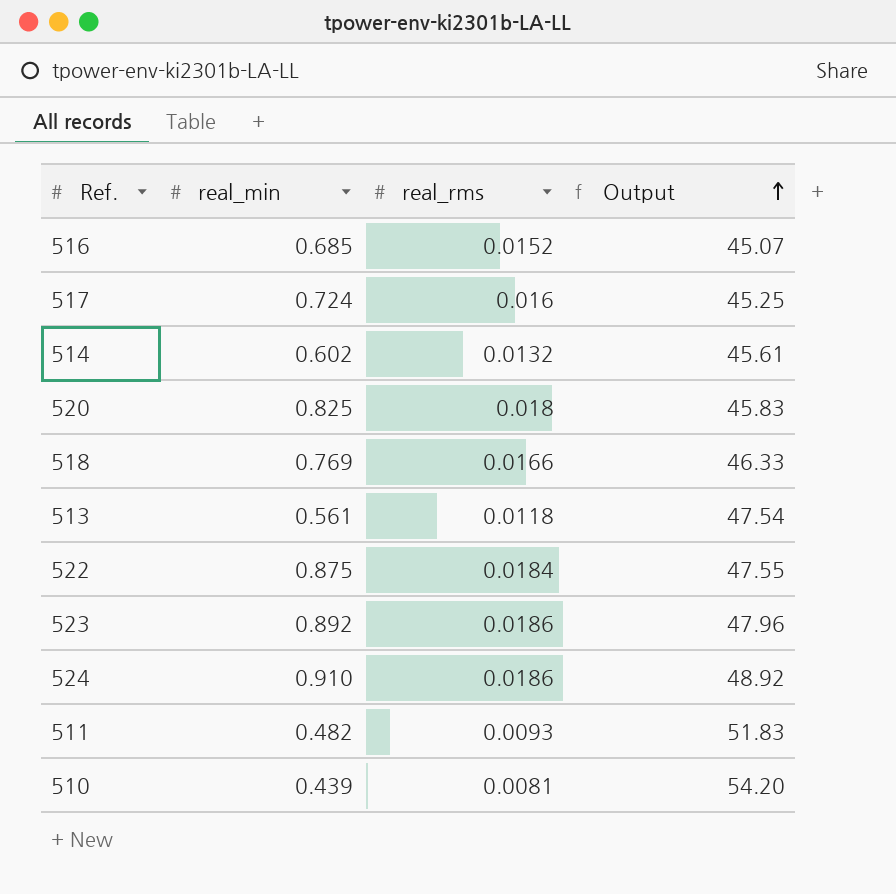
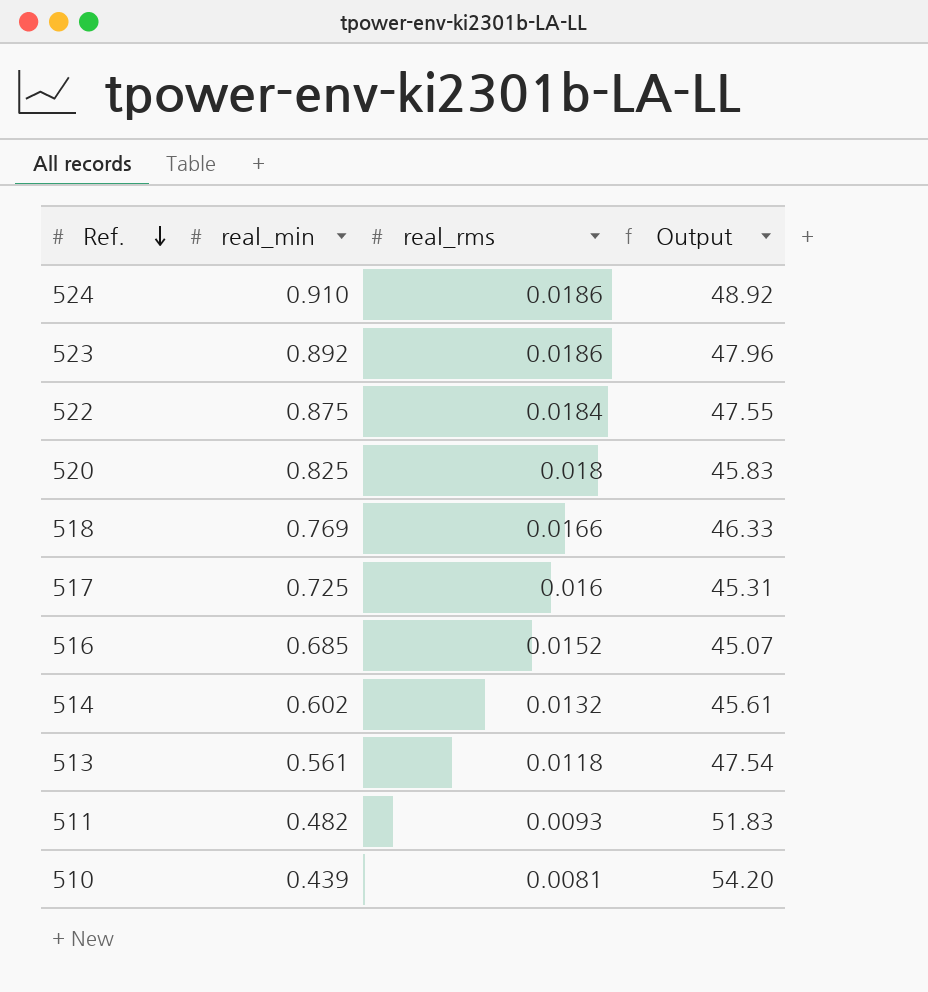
row order: Output ascending -> Ref. descending
517 | real_min: 0.724 -> 0.725
517 | Output: 45.25 -> 45.31

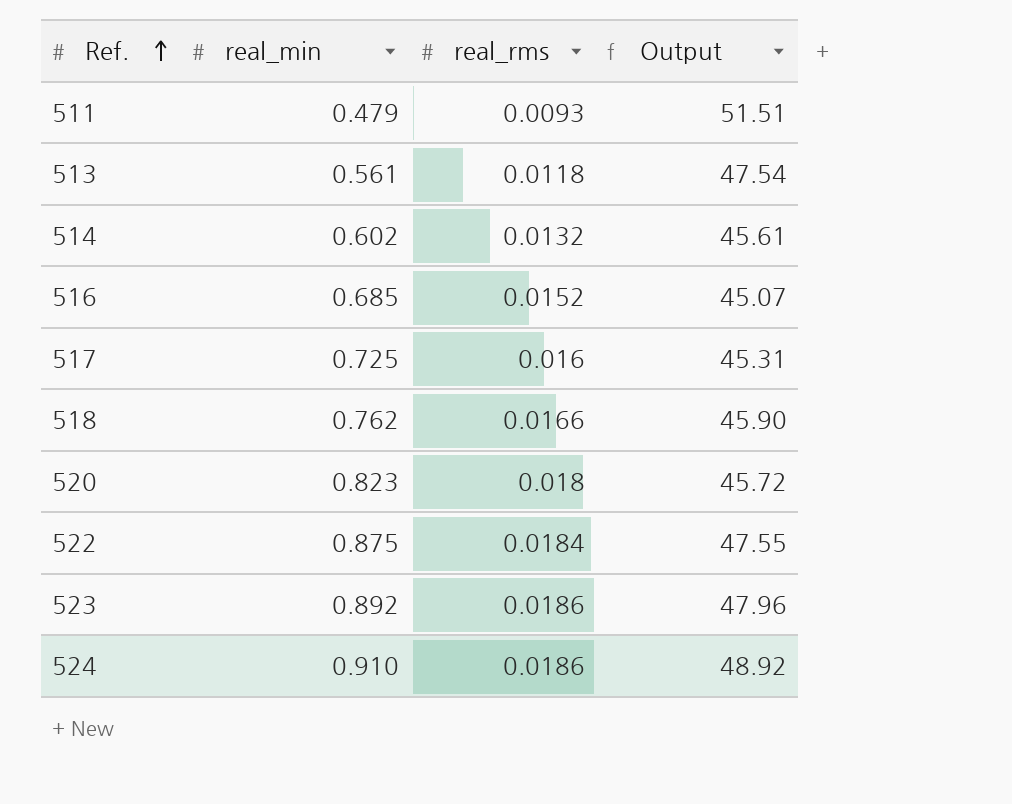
row order: Ref. descending -> Ref. ascending
row 510: 0.439 | 0.0081 | 54.20 -> none
511 | real_min: 0.482 -> 0.479
511 | Output: 51.83 -> 51.51
518 | real_min: 0.769 -> 0.762
518 | Output: 46.33 -> 45.90
520 | real_min: 0.825 -> 0.823
520 | Output: 45.83 -> 45.72

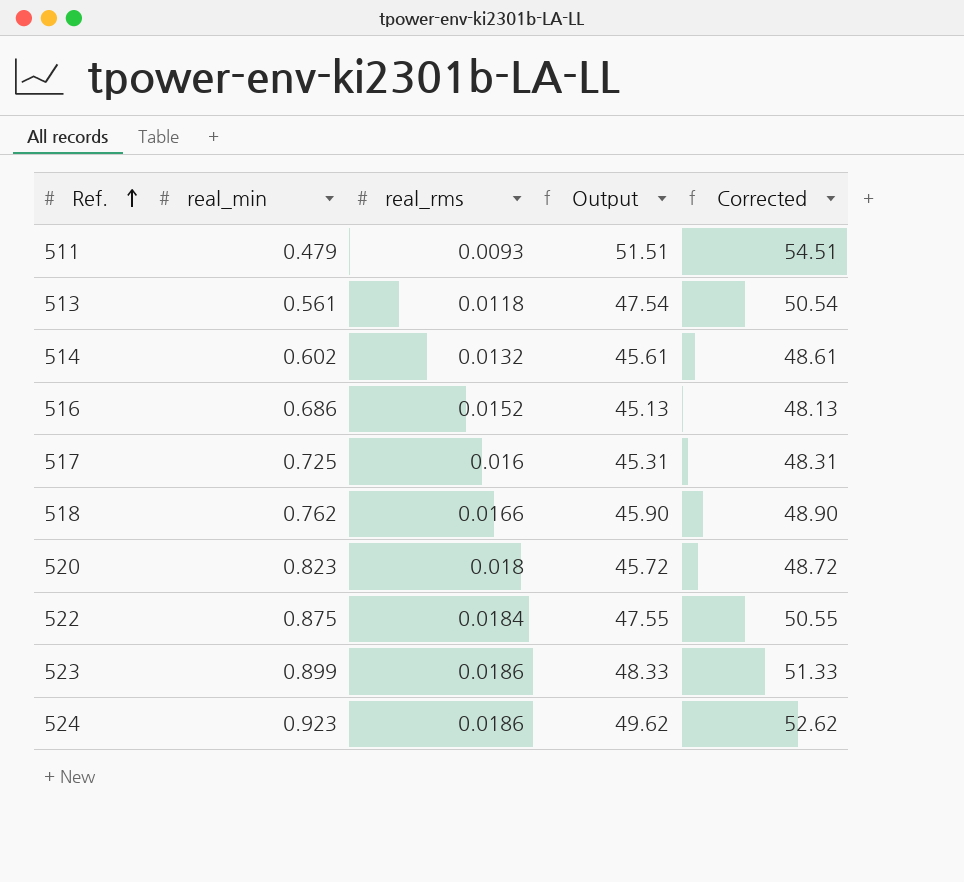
column Corrected | formula: none -> [Output] + 3
516 | real_min: 0.685 -> 0.686
516 | Output: 45.07 -> 45.13
523 | real_min: 0.892 -> 0.899
523 | Output: 47.96 -> 48.33
524 | real_min: 0.910 -> 0.923
524 | Output: 48.92 -> 49.62

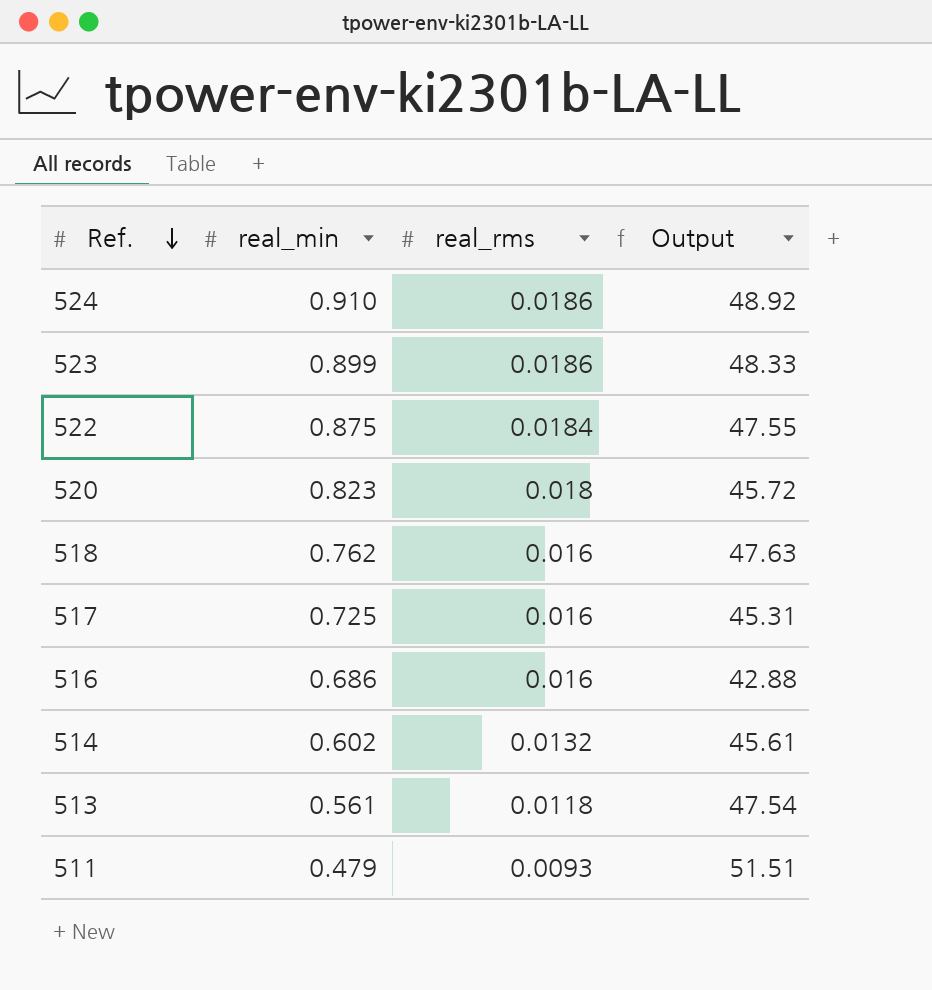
row order: Ref. ascending -> Ref. descending
column Corrected | formula: [Output] + 3 -> none
524 | real_min: 0.923 -> 0.910
524 | Output: 49.62 -> 48.92
518 | real_rms: 0.0166 -> 0.016
518 | Output: 45.90 -> 47.63
516 | real_rms: 0.0152 -> 0.016
516 | Output: 45.13 -> 42.88

